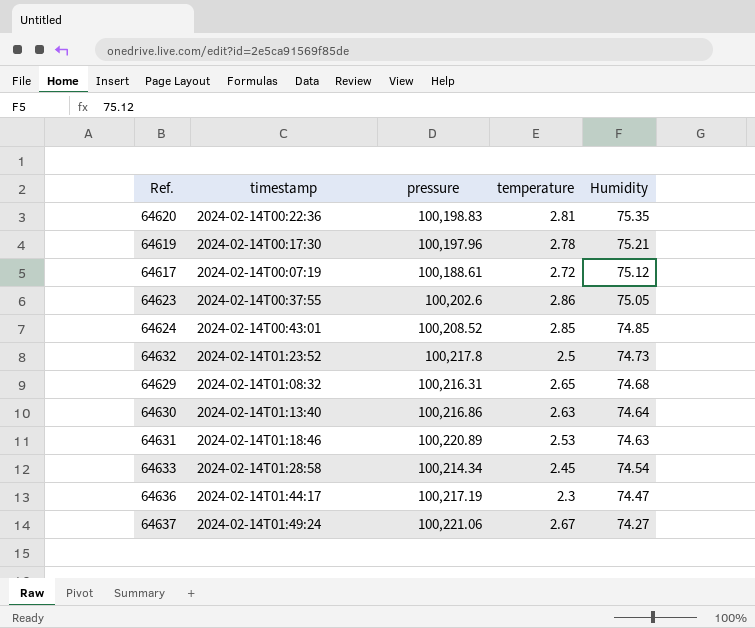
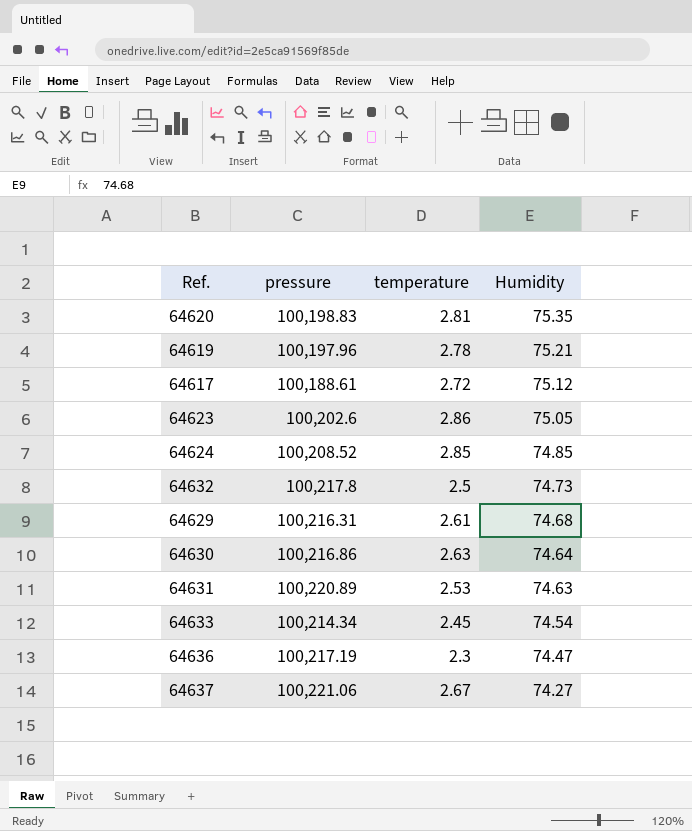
column timestamp | position: 2 -> none
64629 | temperature: 2.65 -> 2.61

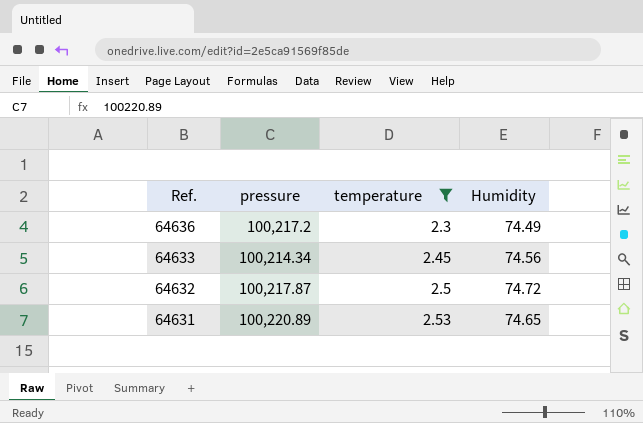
filter: none -> temperature <= 2.53
row order: Humidity descending -> Ref. descending
64636 | pressure: 100,217.19 -> 100,217.2
64636 | Humidity: 74.47 -> 74.49
64633 | Humidity: 74.54 -> 74.56
64632 | pressure: 100,217.8 -> 100,217.87
64632 | Humidity: 74.73 -> 74.72
64631 | Humidity: 74.63 -> 74.65

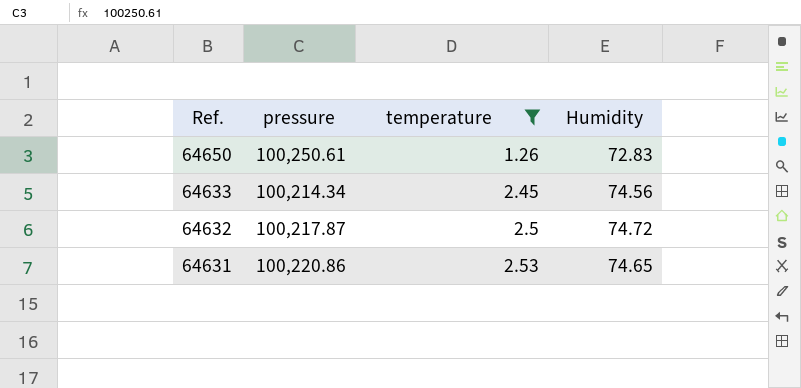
row 64636: 100,217.2 | 2.3 | 74.49 -> none
row 64650: none -> 100,250.61 | 1.26 | 72.83
64631 | pressure: 100,220.89 -> 100,220.86

